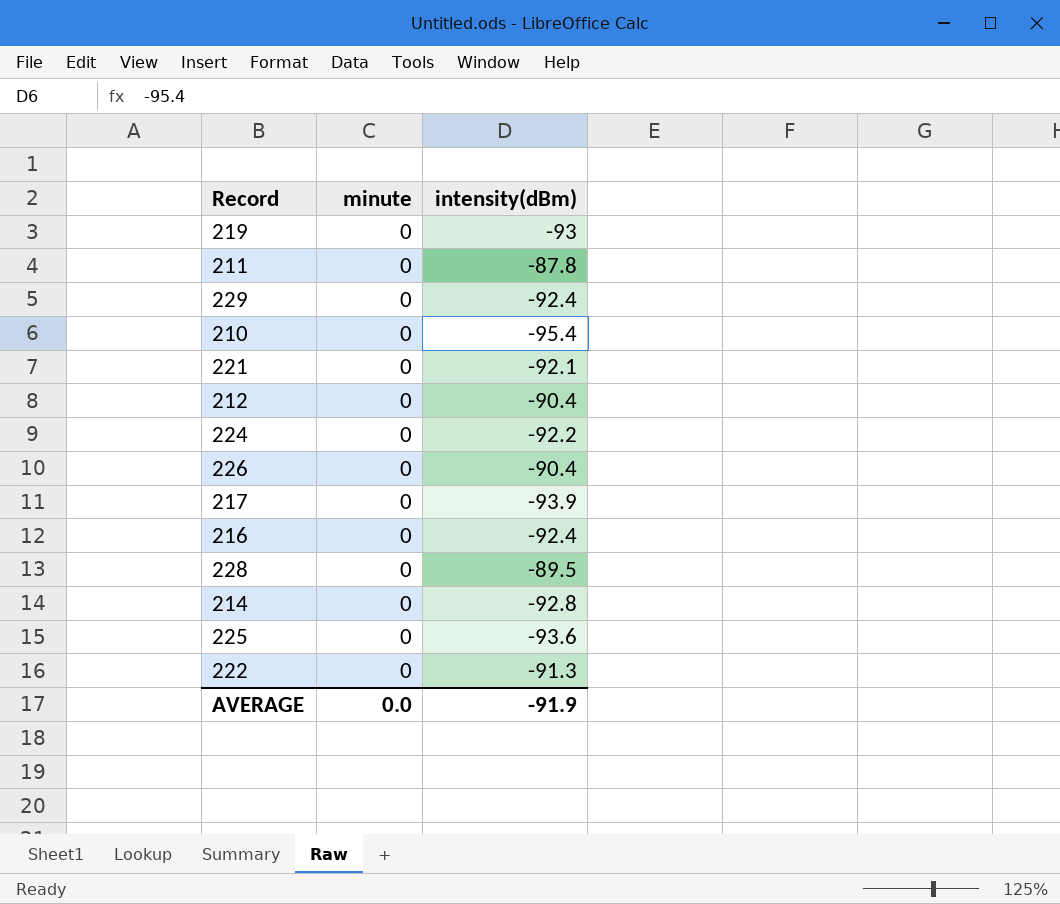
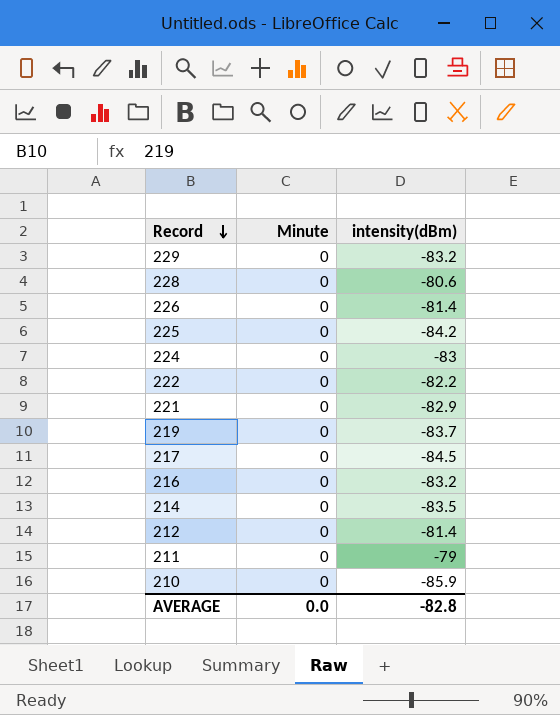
row order: none -> Record descending
column name: minute -> Minute
229 | intensity(dBm): -92.4 -> -83.2
228 | intensity(dBm): -89.5 -> -80.6
226 | intensity(dBm): -90.4 -> -81.4
225 | intensity(dBm): -93.6 -> -84.2
224 | intensity(dBm): -92.2 -> -83
222 | intensity(dBm): -91.3 -> -82.2
221 | intensity(dBm): -92.1 -> -82.9
219 | intensity(dBm): -93 -> -83.7
217 | intensity(dBm): -93.9 -> -84.5
216 | intensity(dBm): -92.4 -> -83.2
214 | intensity(dBm): -92.8 -> -83.5
212 | intensity(dBm): -90.4 -> -81.4
211 | intensity(dBm): -87.8 -> -79
210 | intensity(dBm): -95.4 -> -85.9
AVERAGE | intensity(dBm): -91.9 -> -82.8

